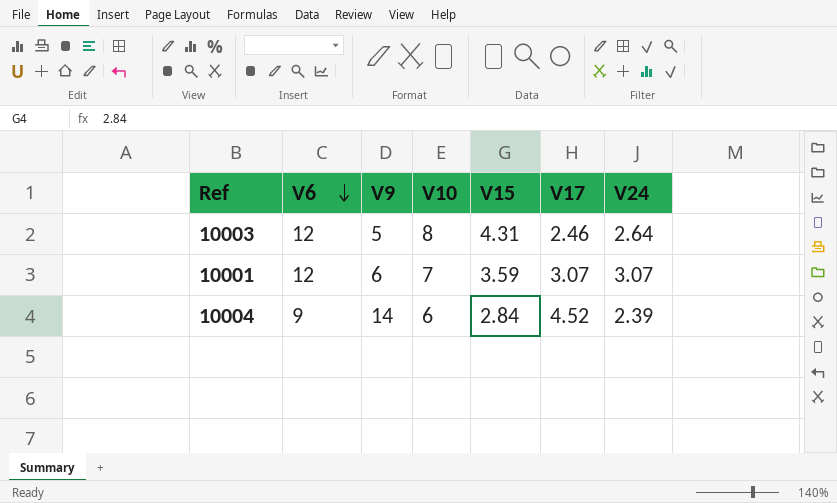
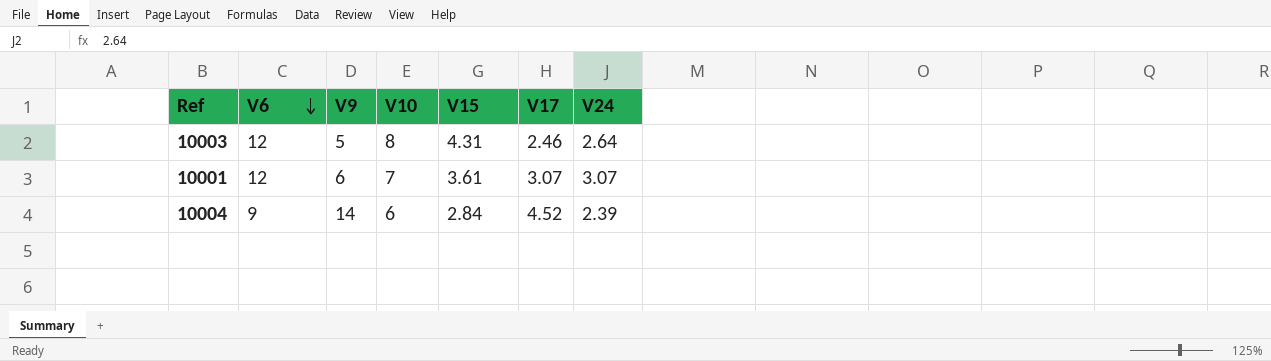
10001 | V15: 3.59 -> 3.61

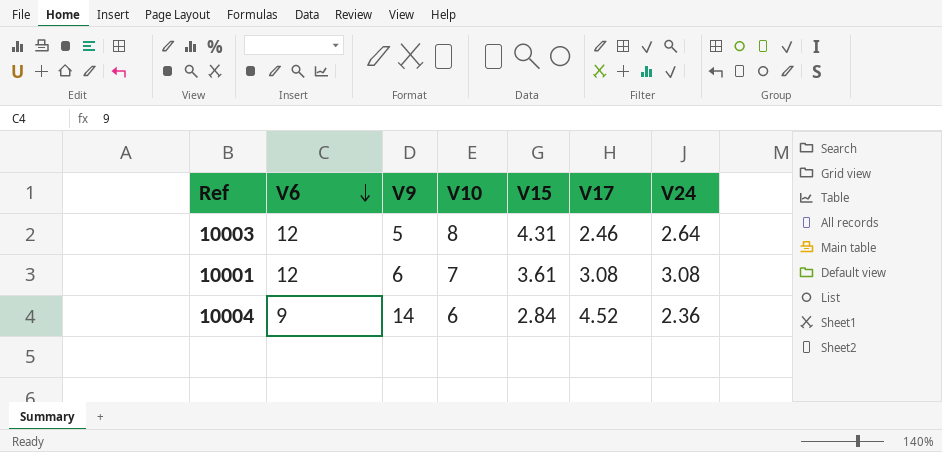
10001 | V17: 3.07 -> 3.08
10001 | V24: 3.07 -> 3.08
10004 | V24: 2.39 -> 2.36

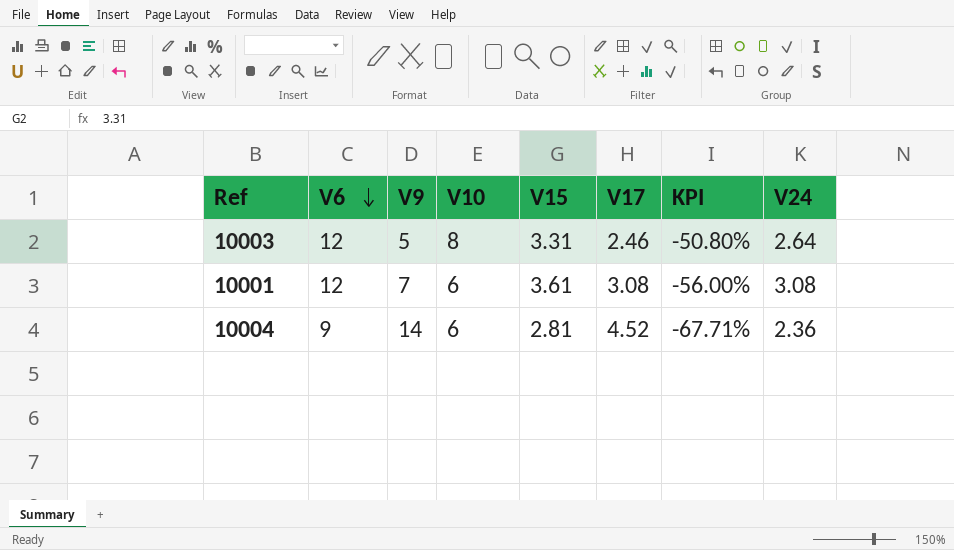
column KPI | formula: none -> ([V17] - [V9]) / [V9]
10003 | V15: 4.31 -> 3.31
10001 | V9: 6 -> 7
10001 | V10: 7 -> 6
10004 | V15: 2.84 -> 2.81

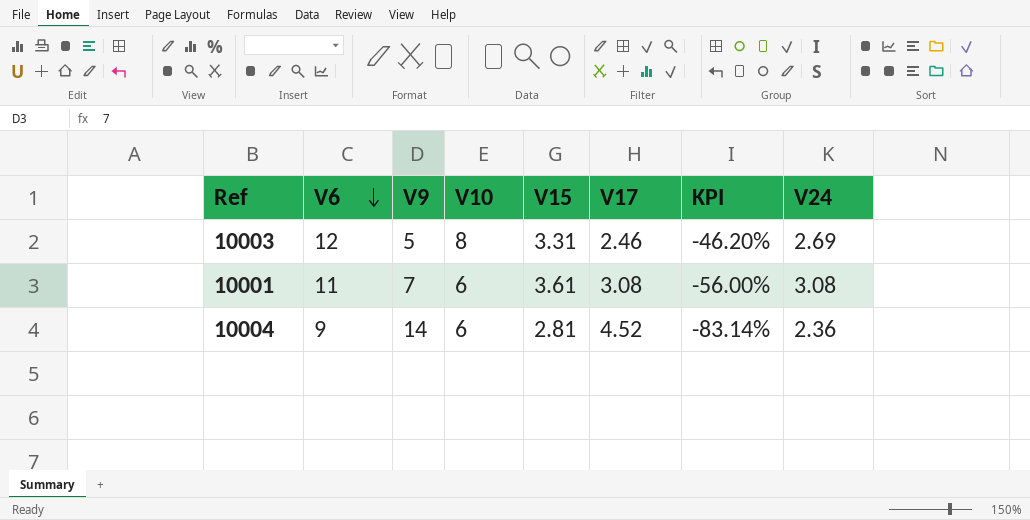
column KPI | formula: ([V17] - [V9]) / [V9] -> ([V24] - [V9]) / [V9]
10003 | V24: 2.64 -> 2.69
10001 | V6: 12 -> 11

